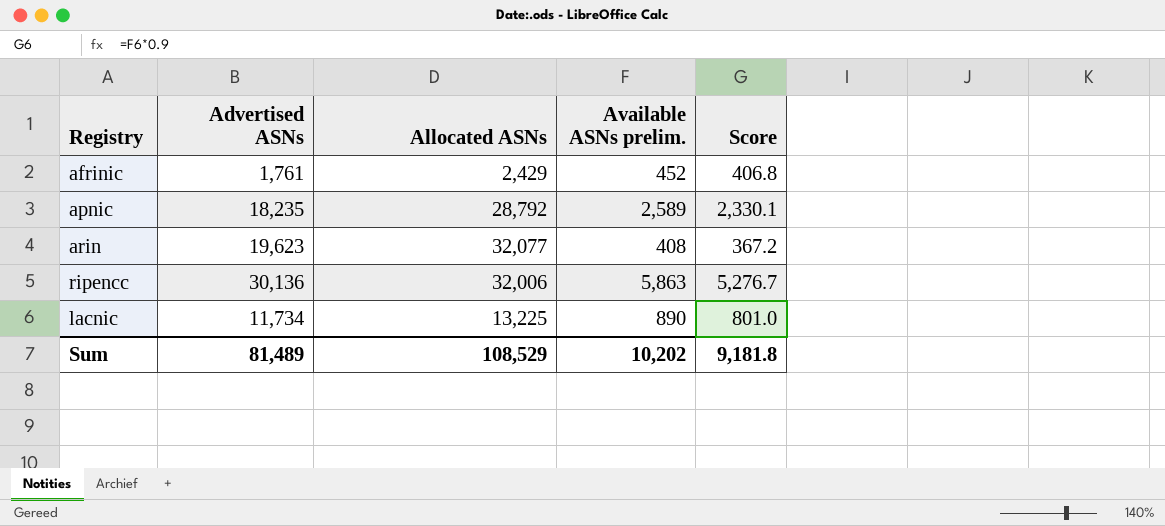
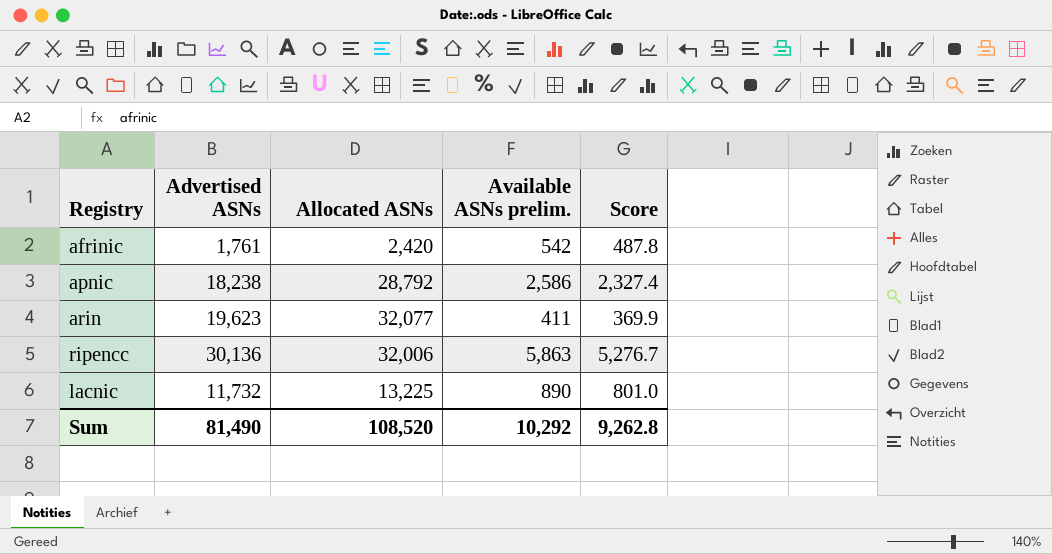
afrinic | Allocated ASNs: 2,429 -> 2,420
afrinic | Available ASNs prelim.: 452 -> 542
afrinic | Score: 406.8 -> 487.8
apnic | Advertised ASNs: 18,235 -> 18,238
apnic | Available ASNs prelim.: 2,589 -> 2,586
apnic | Score: 2,330.1 -> 2,327.4
arin | Available ASNs prelim.: 408 -> 411
arin | Score: 367.2 -> 369.9
lacnic | Advertised ASNs: 11,734 -> 11,732
Sum | Advertised ASNs: 81,489 -> 81,490
Sum | Allocated ASNs: 108,529 -> 108,520
Sum | Available ASNs prelim.: 10,202 -> 10,292
Sum | Score: 9,181.8 -> 9,262.8

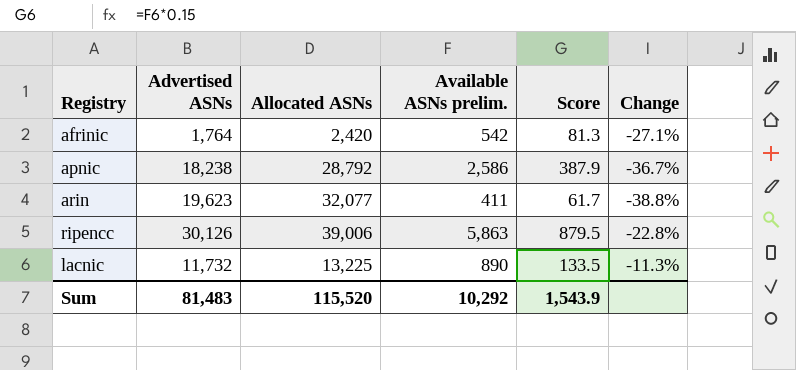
column Score | formula: [Available ASNs prelim.] * 0.9 -> [Available ASNs prelim.] * 0.15
column Change | formula: none -> ([Advertised ASNs] - [Allocated ASNs]) / [Allocated ASNs]
afrinic | Advertised ASNs: 1,761 -> 1,764
ripencc | Advertised ASNs: 30,136 -> 30,126
ripencc | Allocated ASNs: 32,006 -> 39,006
Sum | Advertised ASNs: 81,490 -> 81,483
Sum | Allocated ASNs: 108,520 -> 115,520
Sum | Score: 9,262.8 -> 1,543.9

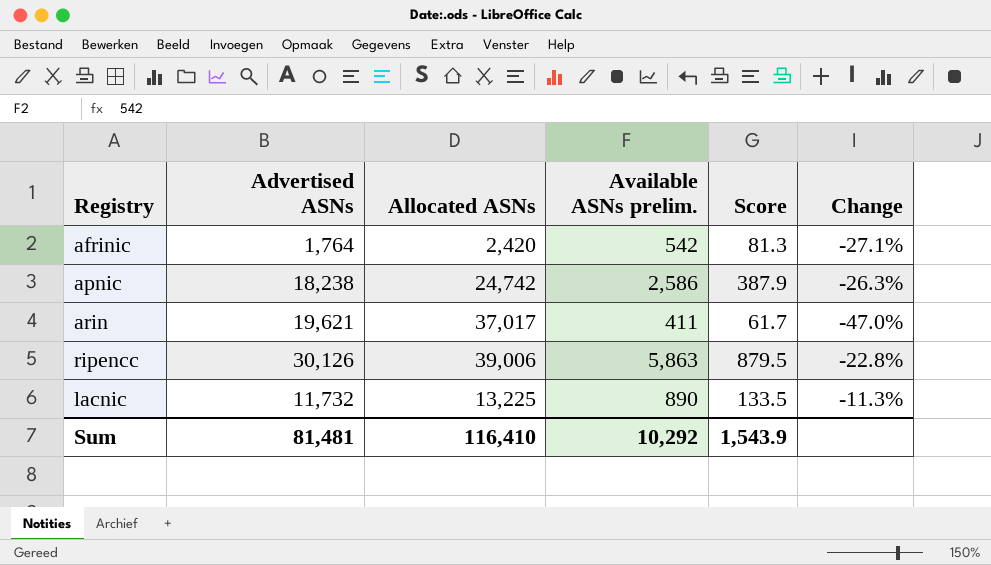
apnic | Allocated ASNs: 28,792 -> 24,742
apnic | Change: -36.7% -> -26.3%
arin | Advertised ASNs: 19,623 -> 19,621
arin | Allocated ASNs: 32,077 -> 37,017
arin | Change: -38.8% -> -47.0%
Sum | Advertised ASNs: 81,483 -> 81,481
Sum | Allocated ASNs: 115,520 -> 116,410

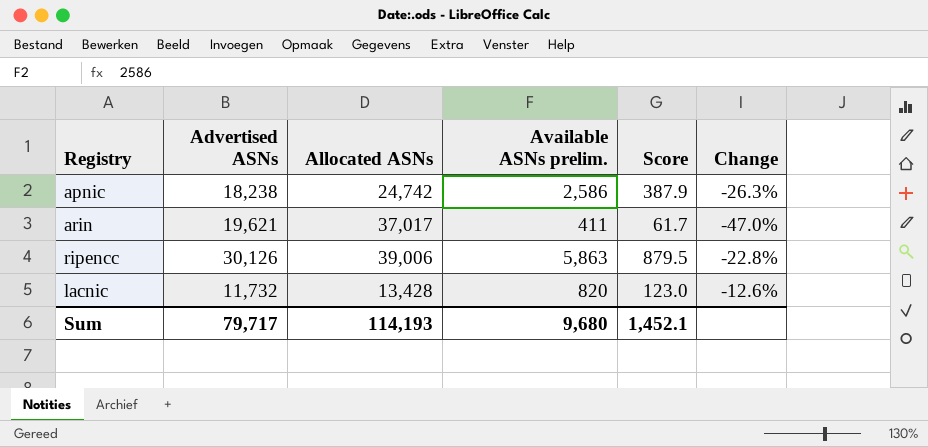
row afrinic: 1,764 | 2,420 | 542 | 81.3 | -27.1% -> none
lacnic | Allocated ASNs: 13,225 -> 13,428
lacnic | Available ASNs prelim.: 890 -> 820
lacnic | Score: 133.5 -> 123.0
lacnic | Change: -11.3% -> -12.6%
Sum | Advertised ASNs: 81,481 -> 79,717
Sum | Allocated ASNs: 116,410 -> 114,193
Sum | Available ASNs prelim.: 10,292 -> 9,680
Sum | Score: 1,543.9 -> 1,452.1

